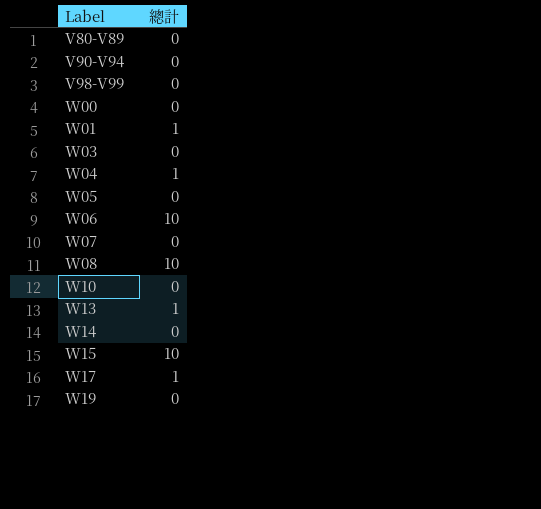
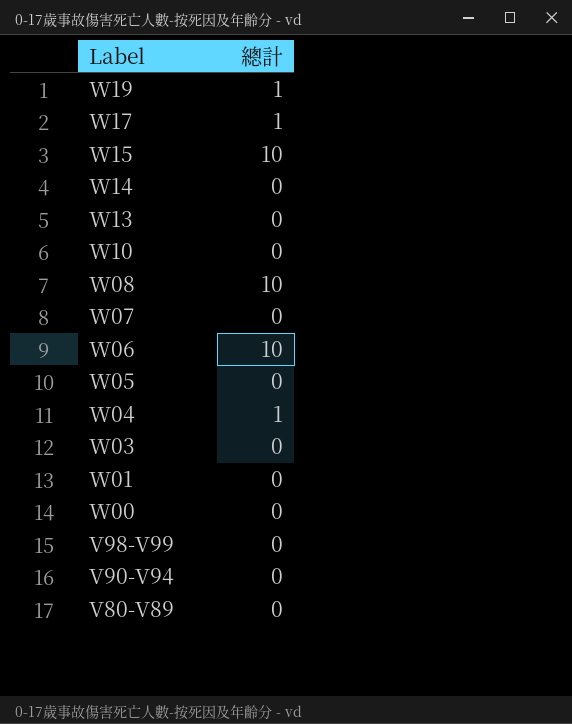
row order: Label ascending -> Label descending
W19 | 總計: 0 -> 1
W13 | 總計: 1 -> 0
W01 | 總計: 1 -> 0

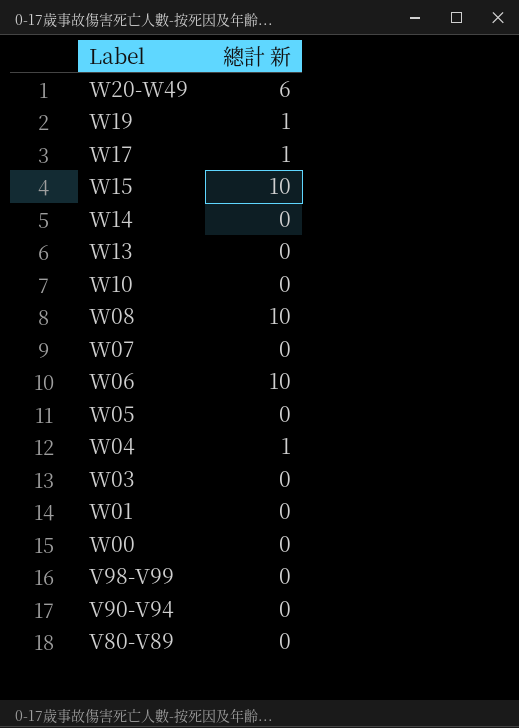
column name: 總計 -> 總計 新
row W20-W49: none -> 6

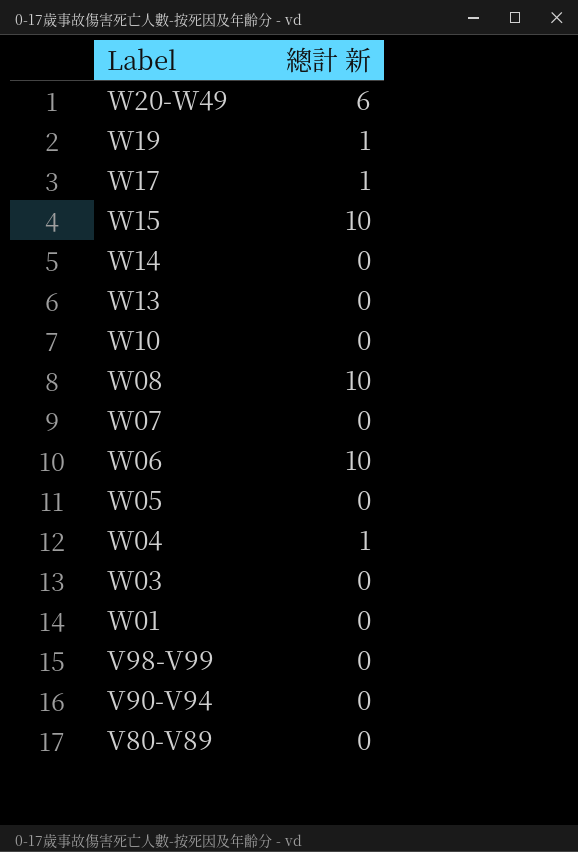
row W00: 0 -> none

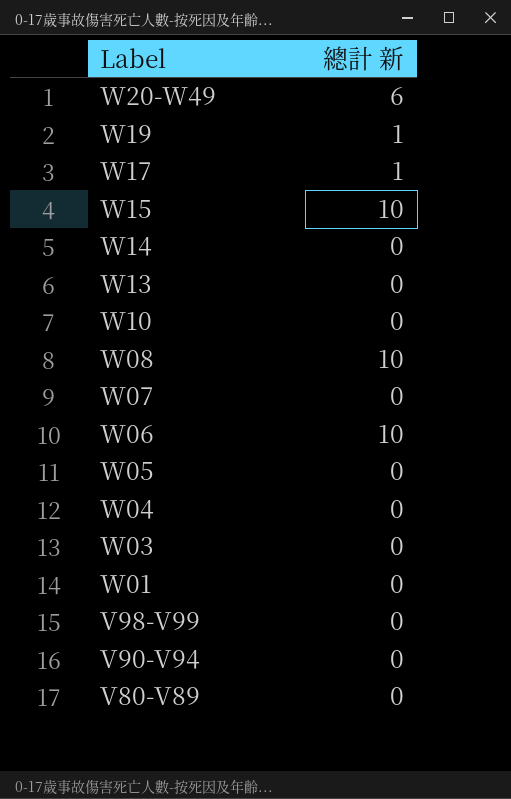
W04 | 總計 新: 1 -> 0

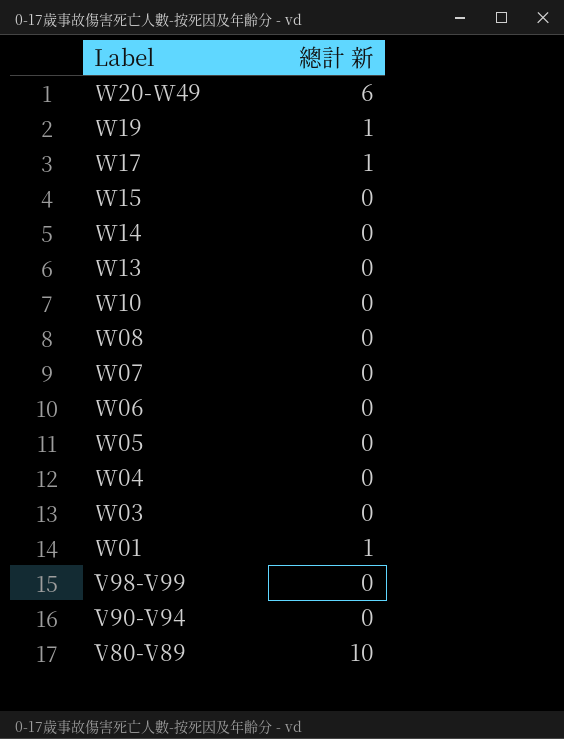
W15 | 總計 新: 10 -> 0
W08 | 總計 新: 10 -> 0
W06 | 總計 新: 10 -> 0
W01 | 總計 新: 0 -> 1
V80-V89 | 總計 新: 0 -> 10

